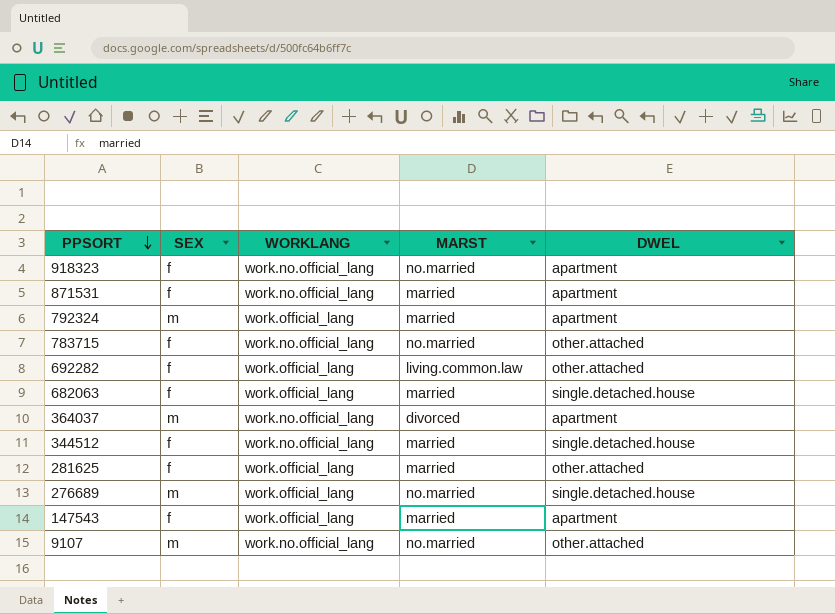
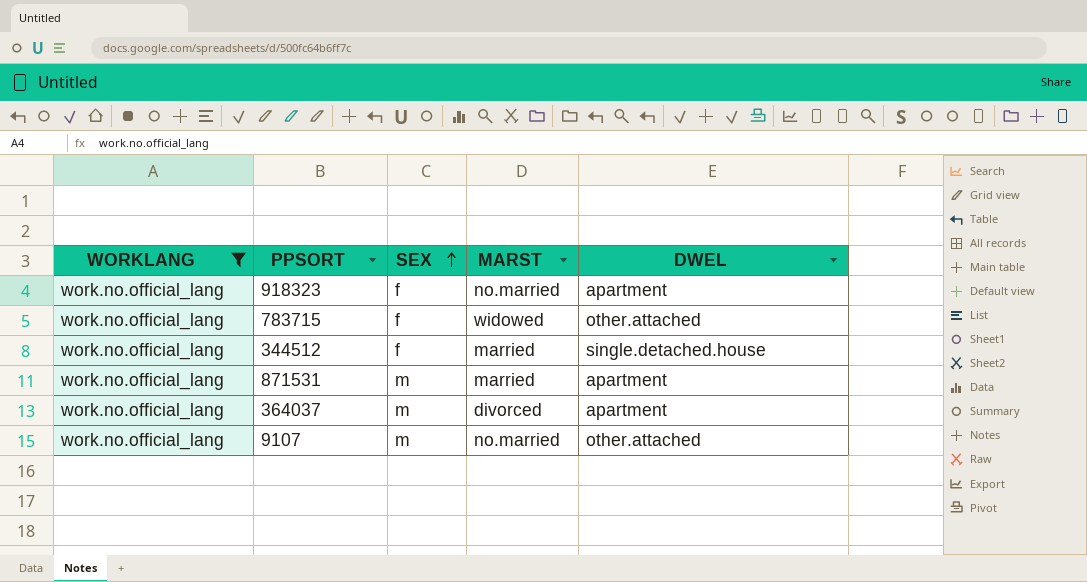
filter: none -> WORKLANG = work.no.official_lang
row order: PPSORT descending -> SEX ascending
column WORKLANG | position: 3 -> 1
783715 | MARST: no.married -> widowed
871531 | SEX: f -> m

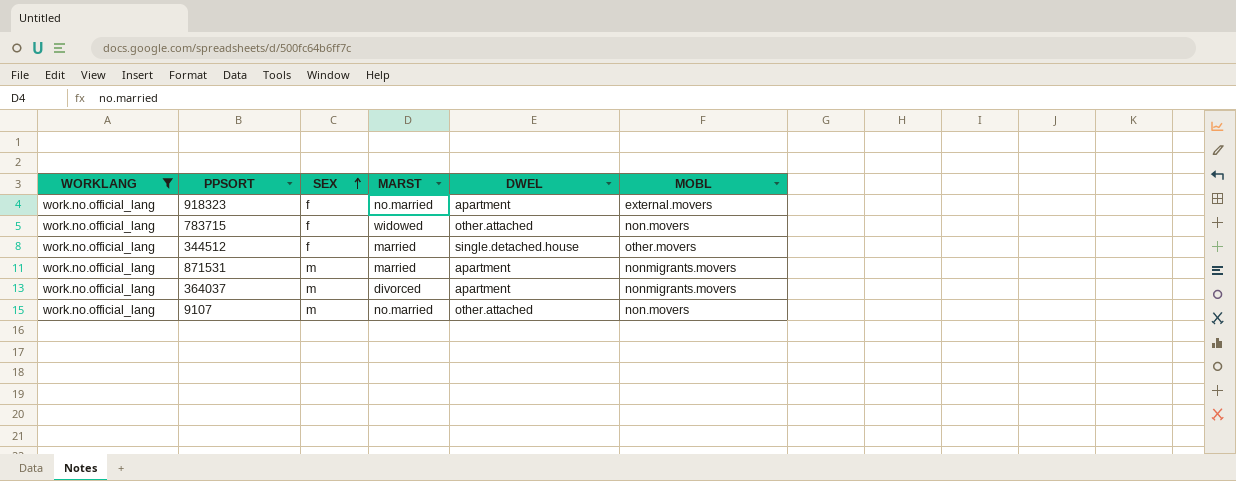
column MOBL | position: none -> 6

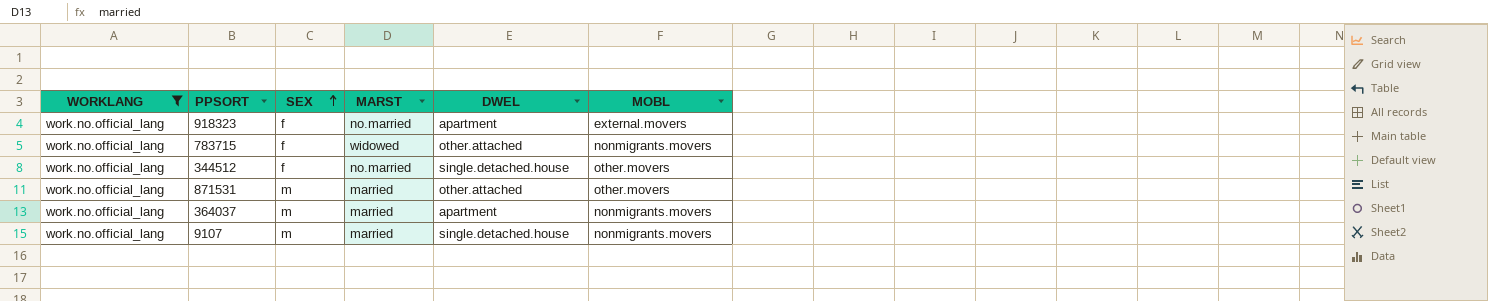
783715 | MOBL: non.movers -> nonmigrants.movers
344512 | MARST: married -> no.married
871531 | DWEL: apartment -> other.attached
871531 | MOBL: nonmigrants.movers -> other.movers
364037 | MARST: divorced -> married
9107 | MARST: no.married -> married
9107 | DWEL: other.attached -> single.detached.house
9107 | MOBL: non.movers -> nonmigrants.movers

